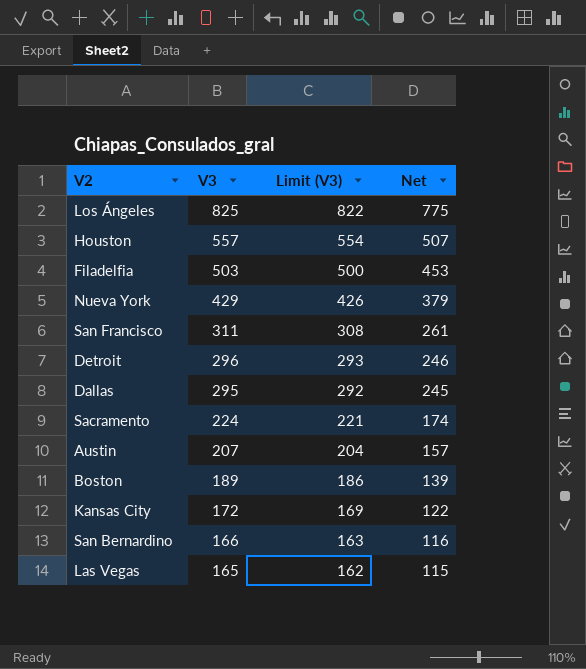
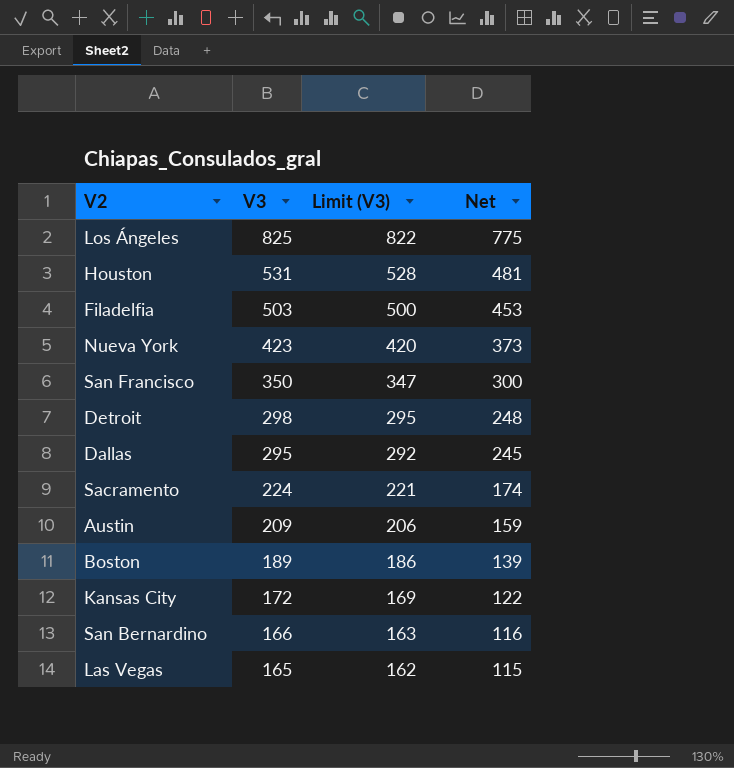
Houston | V3: 557 -> 531
Houston | Limit (V3): 554 -> 528
Houston | Net: 507 -> 481
Nueva York | V3: 429 -> 423
Nueva York | Limit (V3): 426 -> 420
Nueva York | Net: 379 -> 373
San Francisco | V3: 311 -> 350
San Francisco | Limit (V3): 308 -> 347
San Francisco | Net: 261 -> 300
Detroit | V3: 296 -> 298
Detroit | Limit (V3): 293 -> 295
Detroit | Net: 246 -> 248
Austin | V3: 207 -> 209
Austin | Limit (V3): 204 -> 206
Austin | Net: 157 -> 159

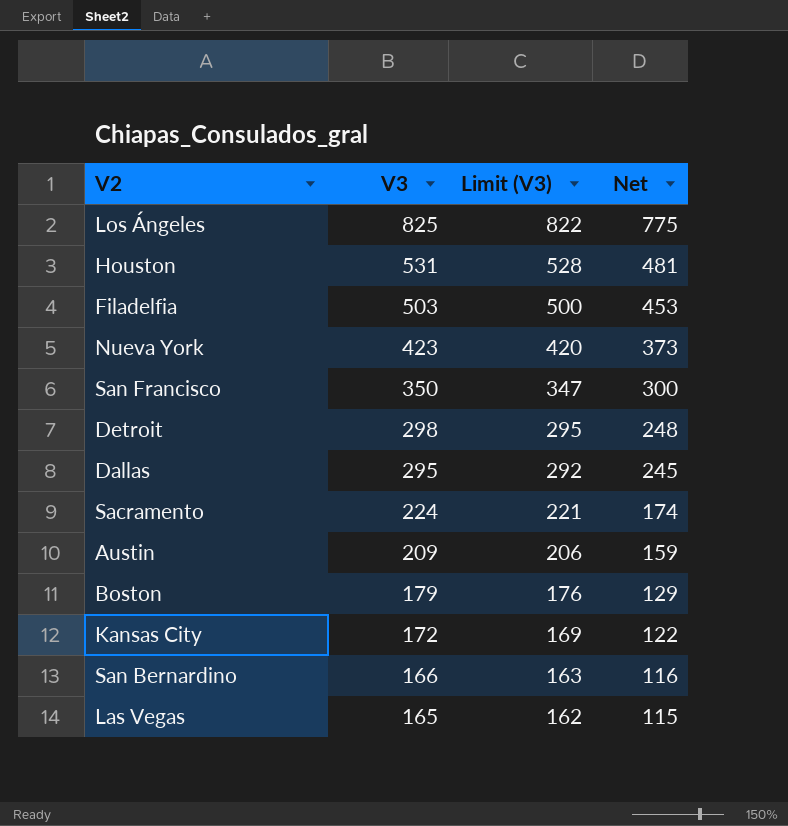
Boston | V3: 189 -> 179
Boston | Limit (V3): 186 -> 176
Boston | Net: 139 -> 129

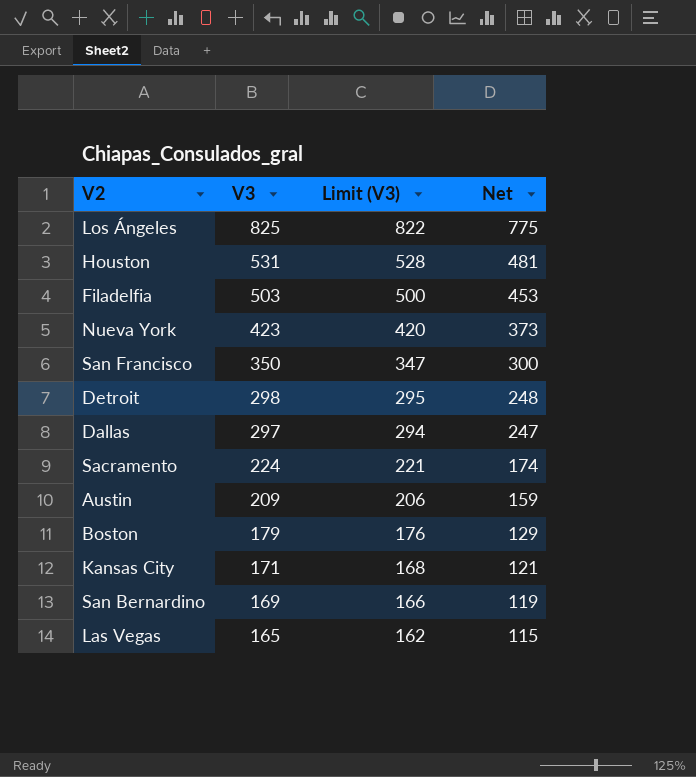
Dallas | V3: 295 -> 297
Dallas | Limit (V3): 292 -> 294
Dallas | Net: 245 -> 247
Kansas City | V3: 172 -> 171
Kansas City | Limit (V3): 169 -> 168
Kansas City | Net: 122 -> 121
San Bernardino | V3: 166 -> 169
San Bernardino | Limit (V3): 163 -> 166
San Bernardino | Net: 116 -> 119

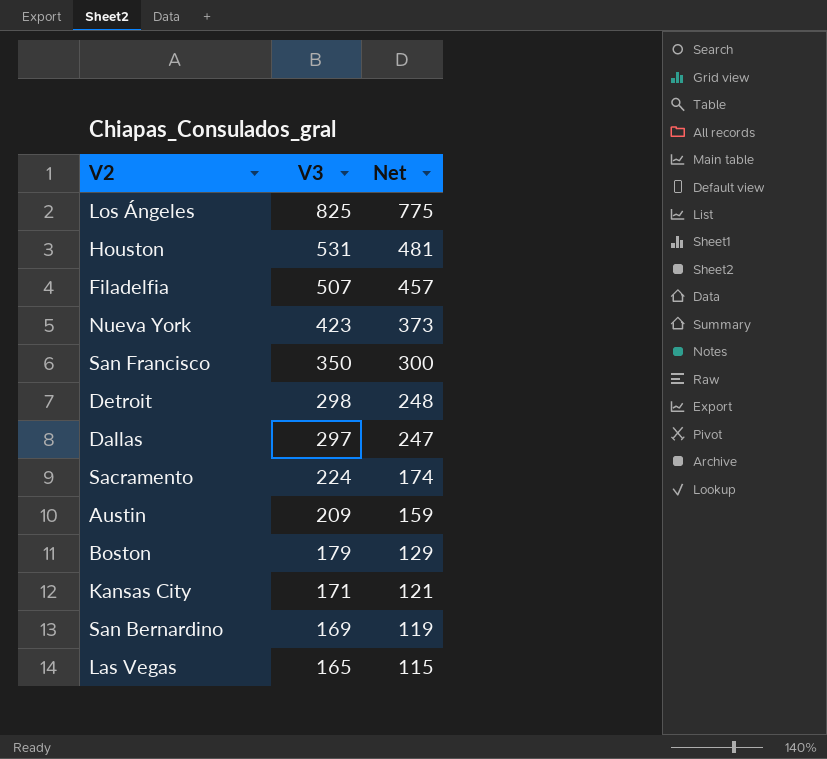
column Limit (V3) | formula: [V3] - 3 -> none
Filadelfia | V3: 503 -> 507
Filadelfia | Net: 453 -> 457

